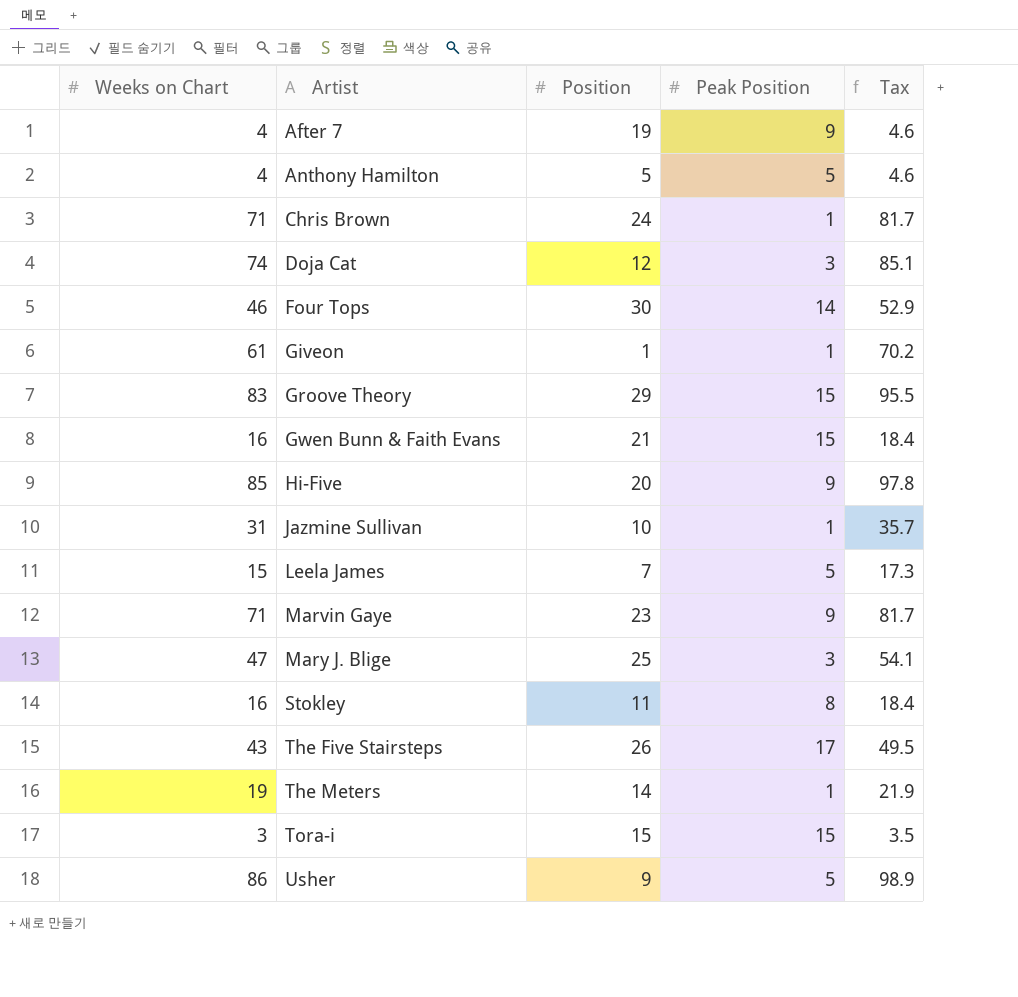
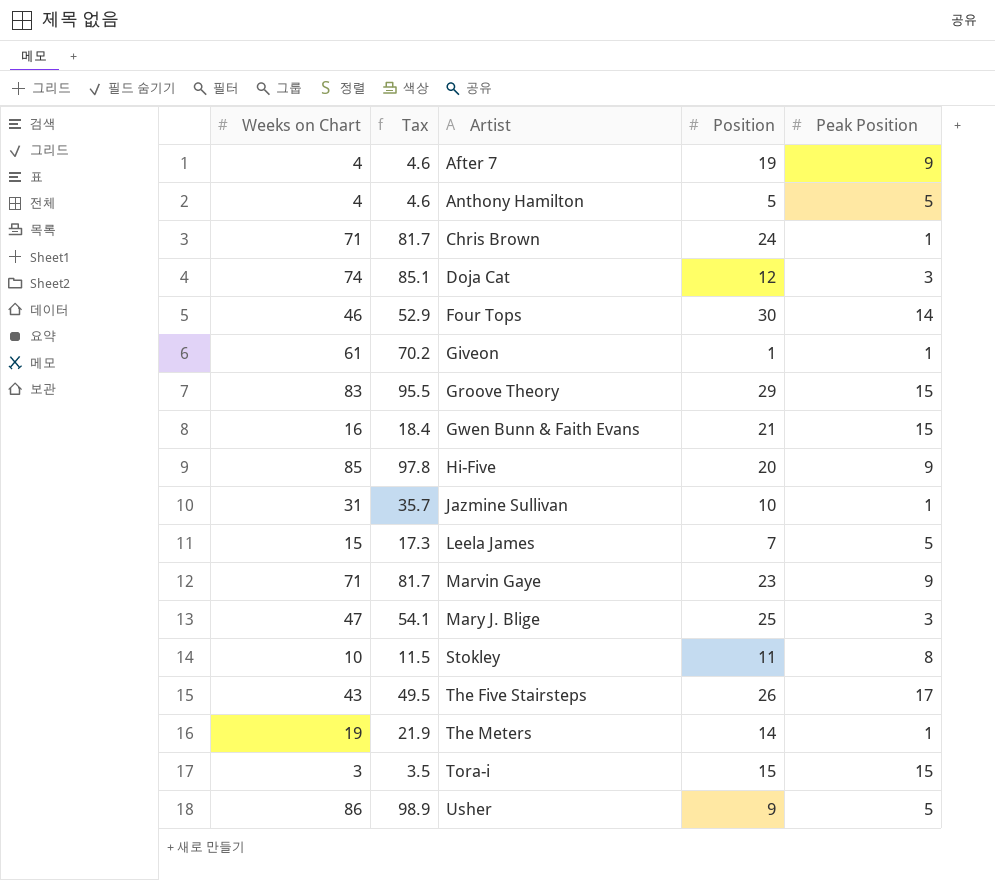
column Tax | position: 5 -> 2
Stokley | Weeks on Chart: 16 -> 10
Stokley | Tax: 18.4 -> 11.5

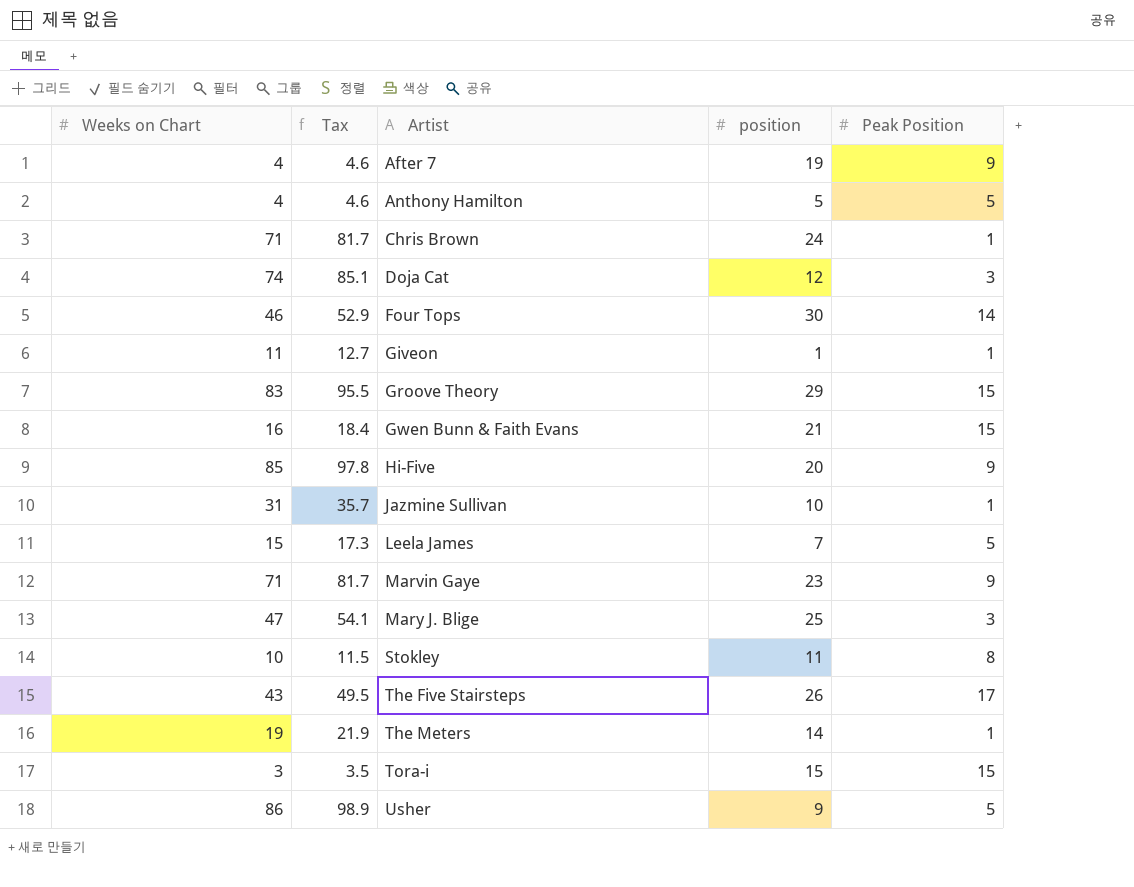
column name: Position -> position
Giveon | Weeks on Chart: 61 -> 11
Giveon | Tax: 70.2 -> 12.7

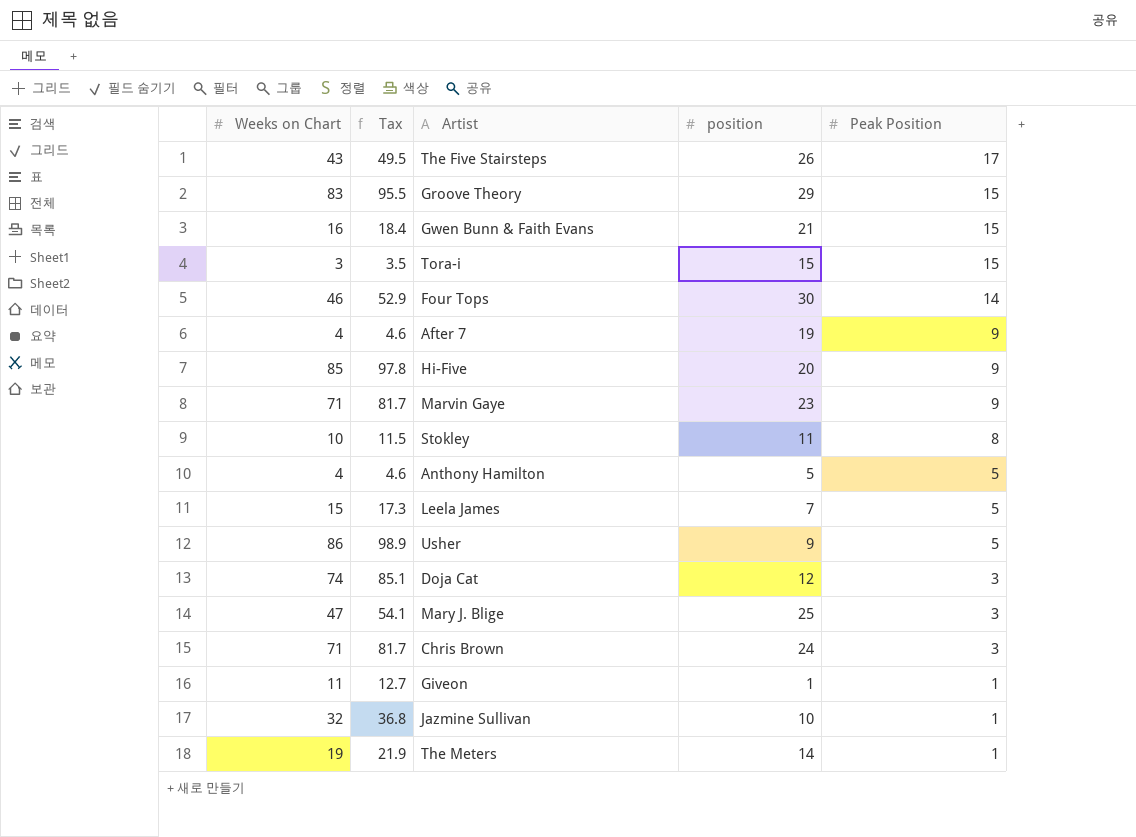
row order: Artist ascending -> Peak Position descending
Chris Brown | Peak Position: 1 -> 3
Jazmine Sullivan | Weeks on Chart: 31 -> 32
Jazmine Sullivan | Tax: 35.7 -> 36.8

